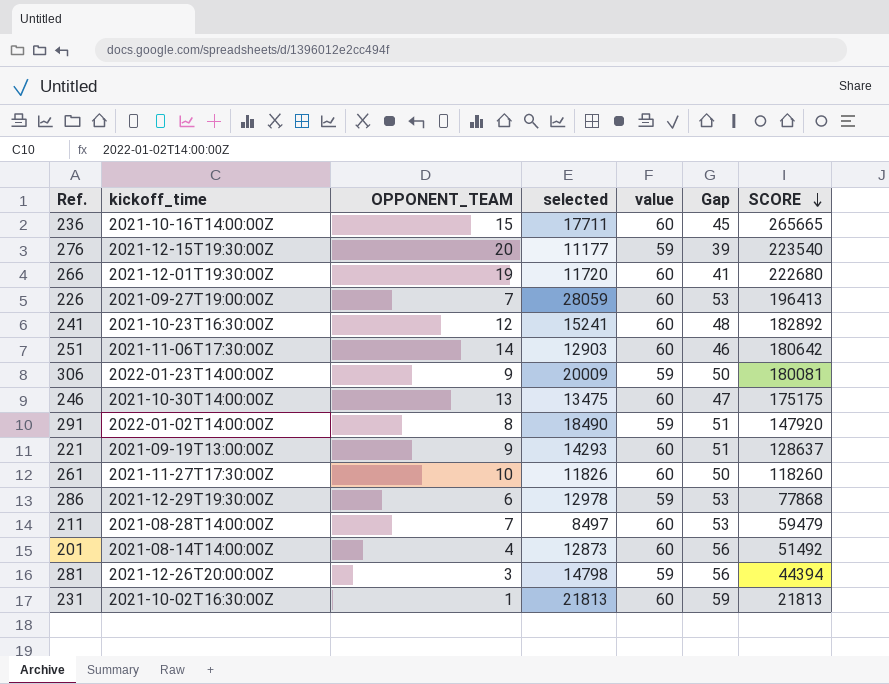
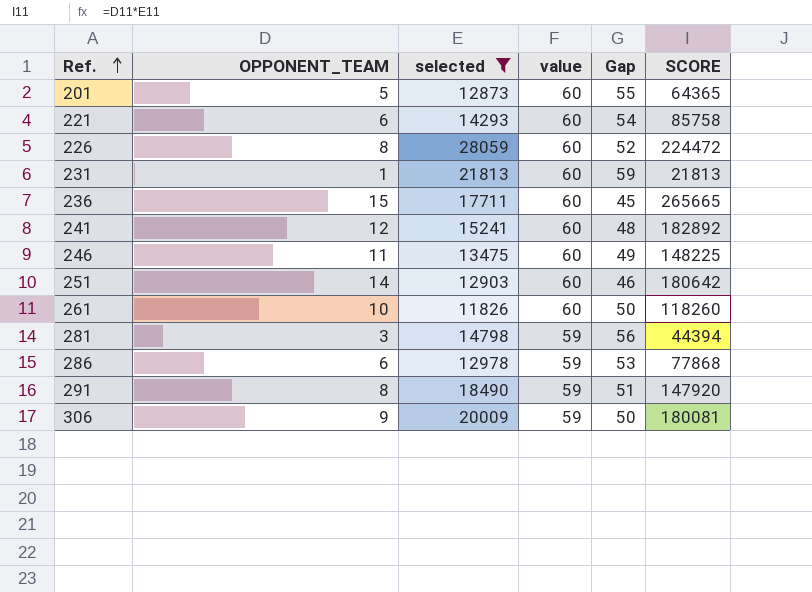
filter: none -> selected >= 11826
row order: SCORE descending -> Ref. ascending
column kickoff_time | position: 2 -> none
201 | OPPONENT_TEAM: 4 -> 5
201 | Gap: 56 -> 55
201 | SCORE: 51492 -> 64365
221 | OPPONENT_TEAM: 9 -> 6
221 | Gap: 51 -> 54
221 | SCORE: 128637 -> 85758
226 | OPPONENT_TEAM: 7 -> 8
226 | Gap: 53 -> 52
226 | SCORE: 196413 -> 224472
246 | OPPONENT_TEAM: 13 -> 11
246 | Gap: 47 -> 49
246 | SCORE: 175175 -> 148225

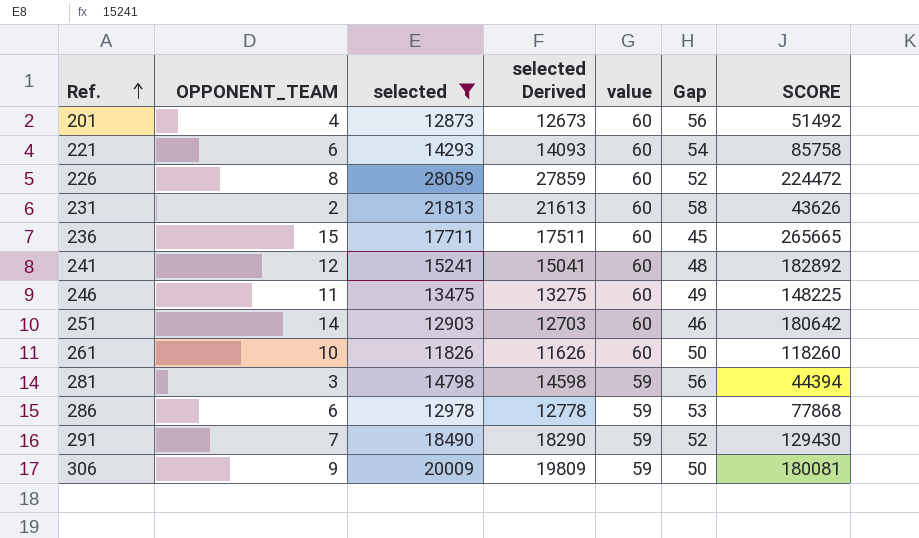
column selected Derived | formula: none -> [selected] - 200
201 | OPPONENT_TEAM: 5 -> 4
201 | Gap: 55 -> 56
201 | SCORE: 64365 -> 51492
231 | OPPONENT_TEAM: 1 -> 2
231 | Gap: 59 -> 58
231 | SCORE: 21813 -> 43626
291 | OPPONENT_TEAM: 8 -> 7
291 | Gap: 51 -> 52
291 | SCORE: 147920 -> 129430

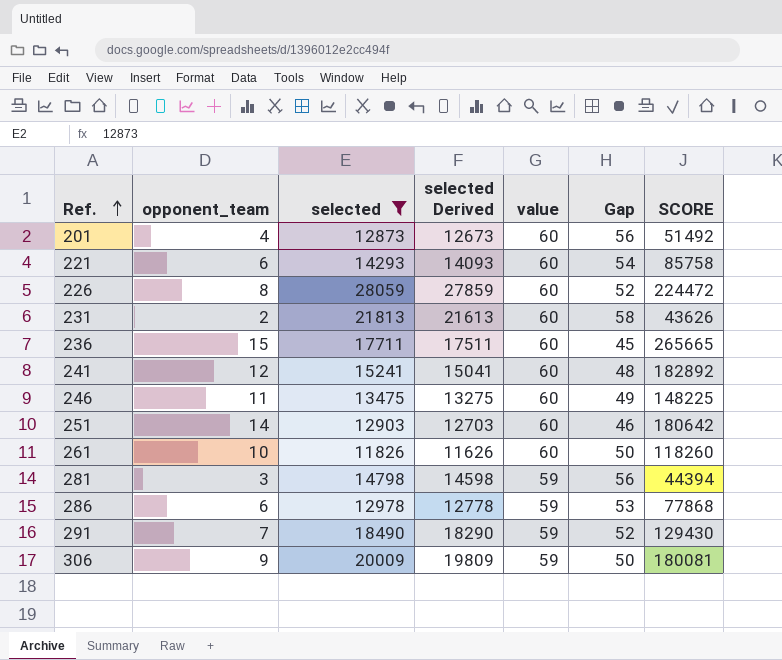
column name: OPPONENT_TEAM -> opponent_team

